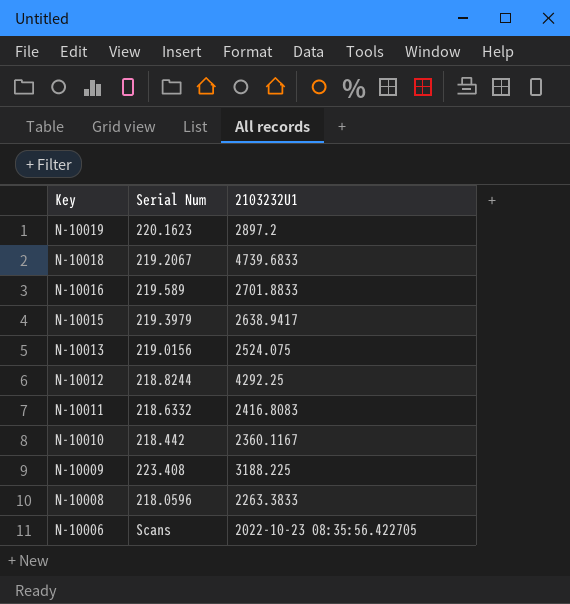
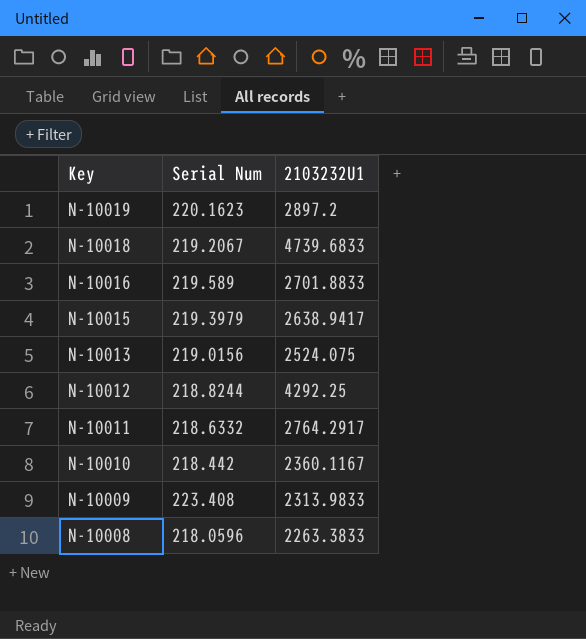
row N-10006: Scans | 2022-10-23 08:35:56.422705 -> none
N-10011 | 2103232U1: 2416.8083 -> 2764.2917
N-10009 | 2103232U1: 3188.225 -> 2313.9833

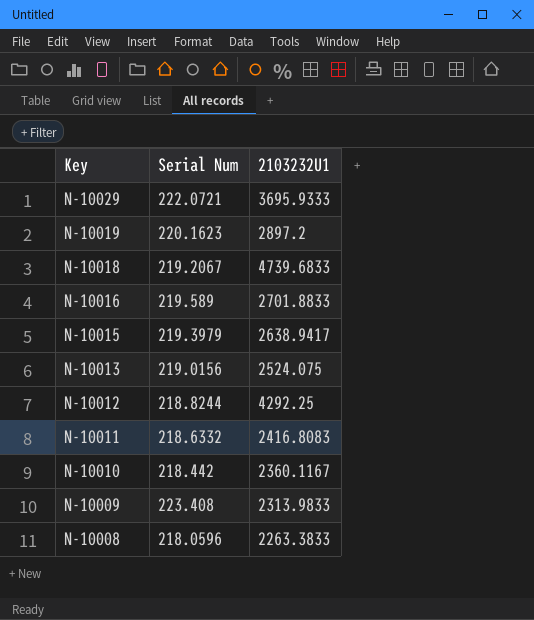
row N-10029: none -> 222.0721 | 3695.9333
N-10011 | 2103232U1: 2764.2917 -> 2416.8083

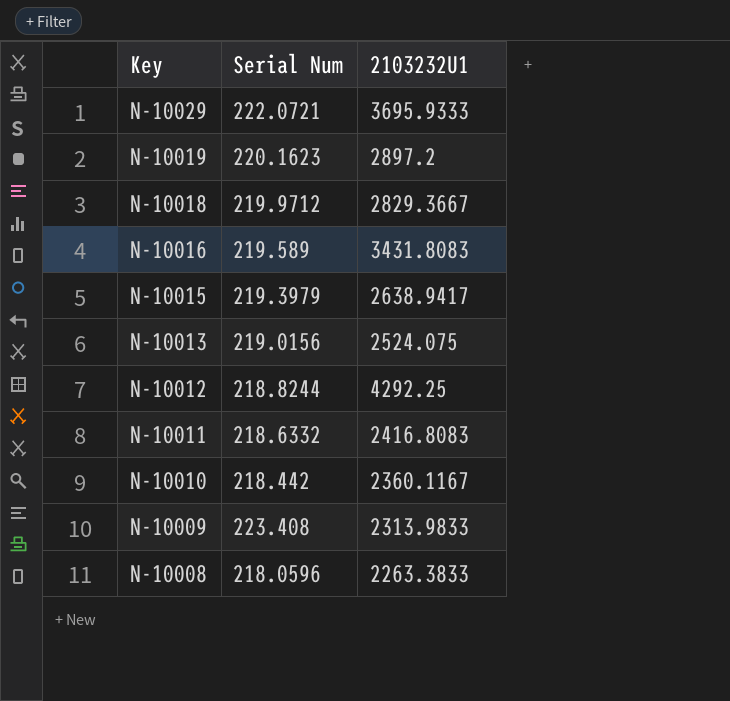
N-10018 | Serial Num: 219.2067 -> 219.9712
N-10018 | 2103232U1: 4739.6833 -> 2829.3667
N-10016 | 2103232U1: 2701.8833 -> 3431.8083

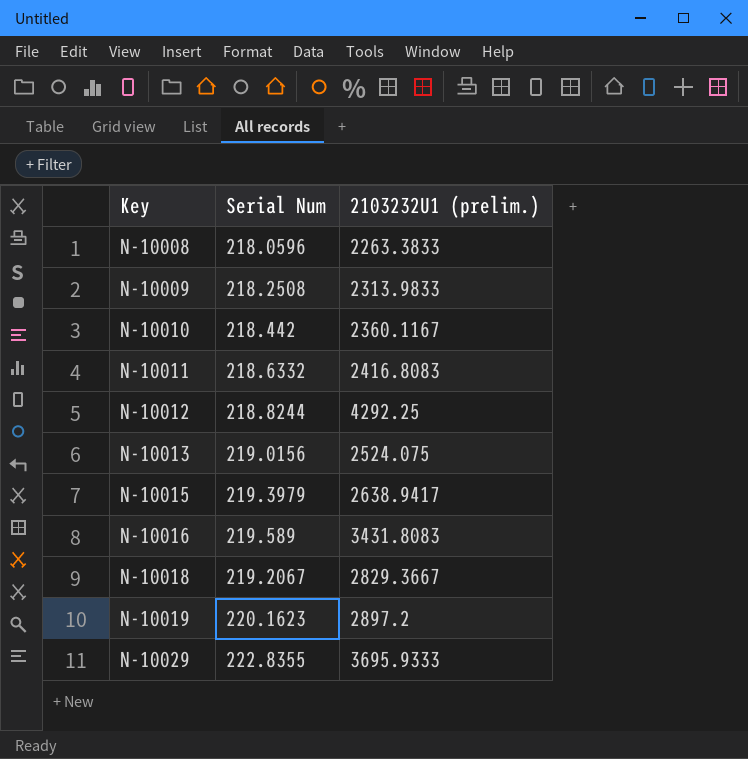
row order: Key descending -> Key ascending
column name: 2103232U1 -> 2103232U1 (prelim.)
N-10009 | Serial Num: 223.408 -> 218.2508
N-10018 | Serial Num: 219.9712 -> 219.2067
N-10029 | Serial Num: 222.0721 -> 222.8355

